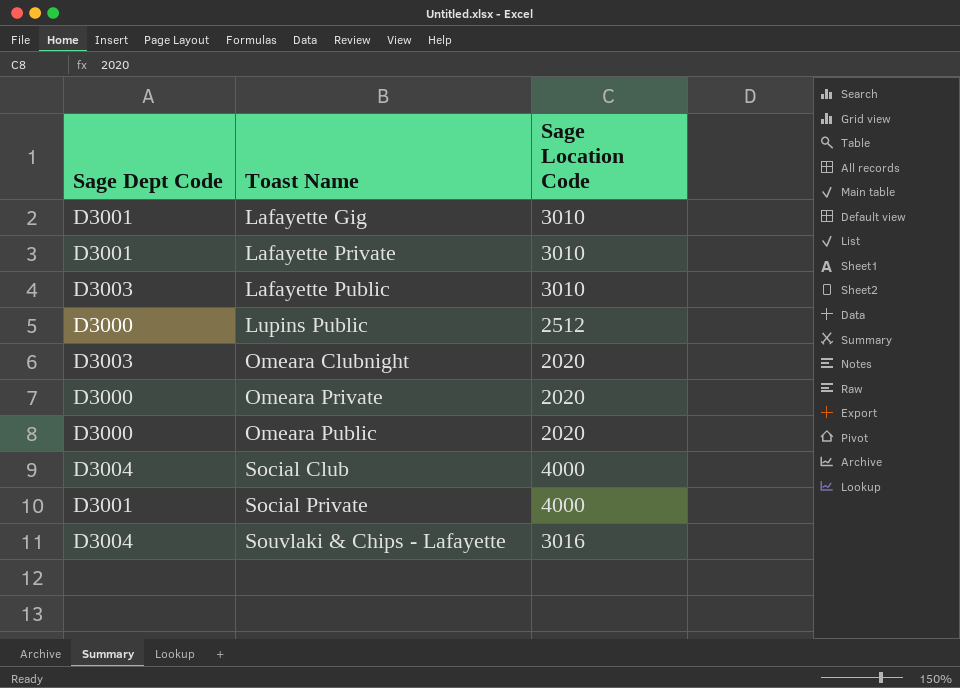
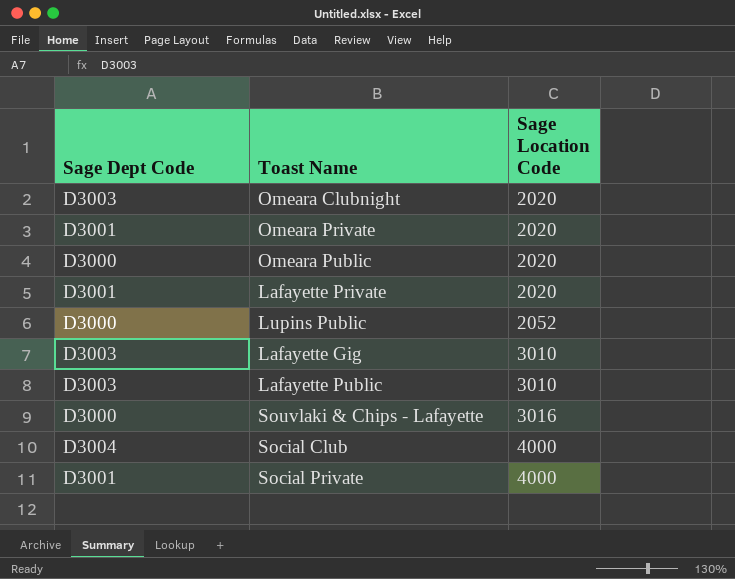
row order: Toast Name ascending -> Sage Location Code ascending
Omeara Private | Sage Dept Code: D3000 -> D3001
Lafayette Private | Sage Location Code: 3010 -> 2020
Lupins Public | Sage Location Code: 2512 -> 2052
Lafayette Gig | Sage Dept Code: D3001 -> D3003
Souvlaki & Chips - Lafayette | Sage Dept Code: D3004 -> D3000

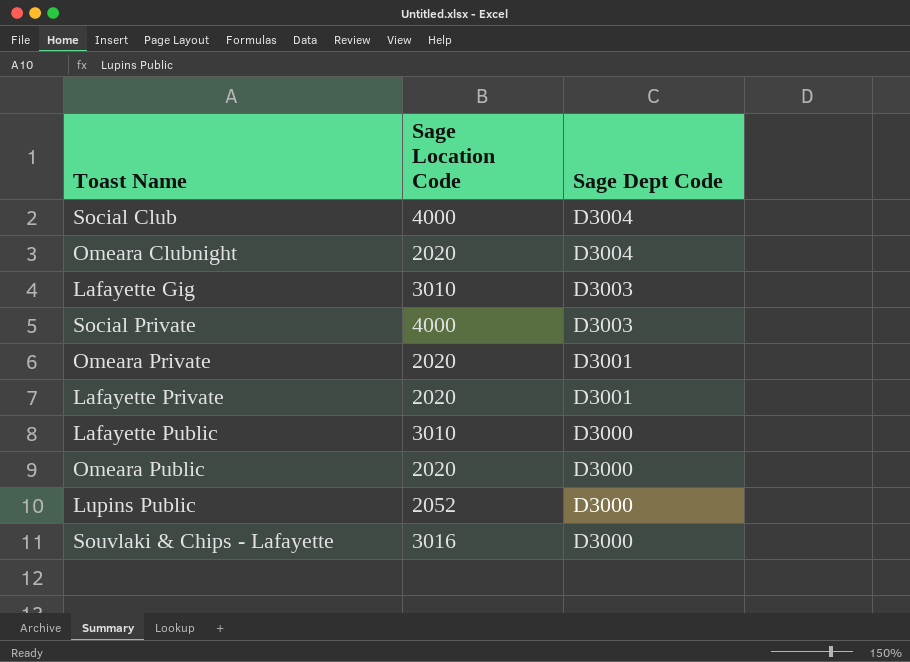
row order: Sage Location Code ascending -> Sage Dept Code descending
column Sage Dept Code | position: 1 -> 3
Omeara Clubnight | Sage Dept Code: D3003 -> D3004
Social Private | Sage Dept Code: D3001 -> D3003
Lafayette Public | Sage Dept Code: D3003 -> D3000

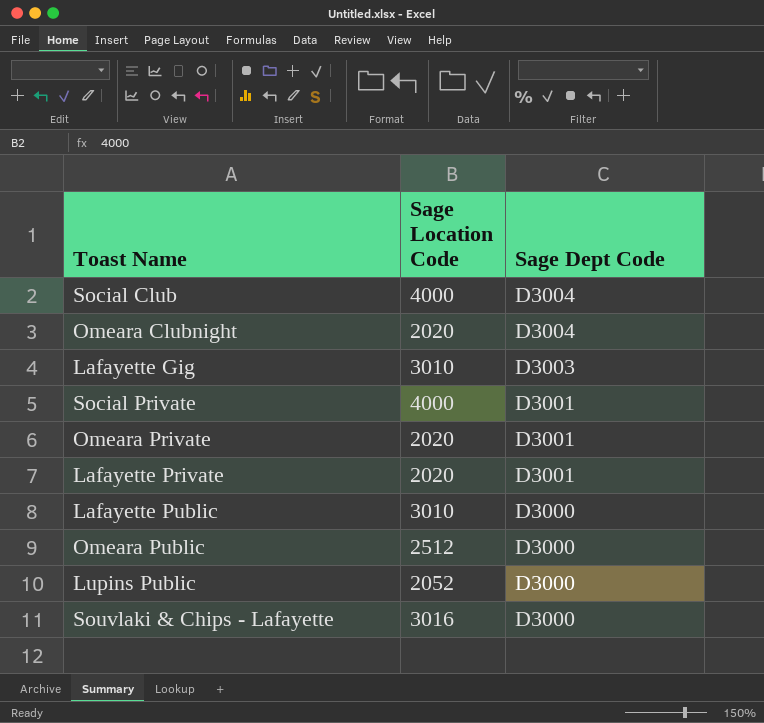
Social Private | Sage Dept Code: D3003 -> D3001
Omeara Public | Sage Location Code: 2020 -> 2512

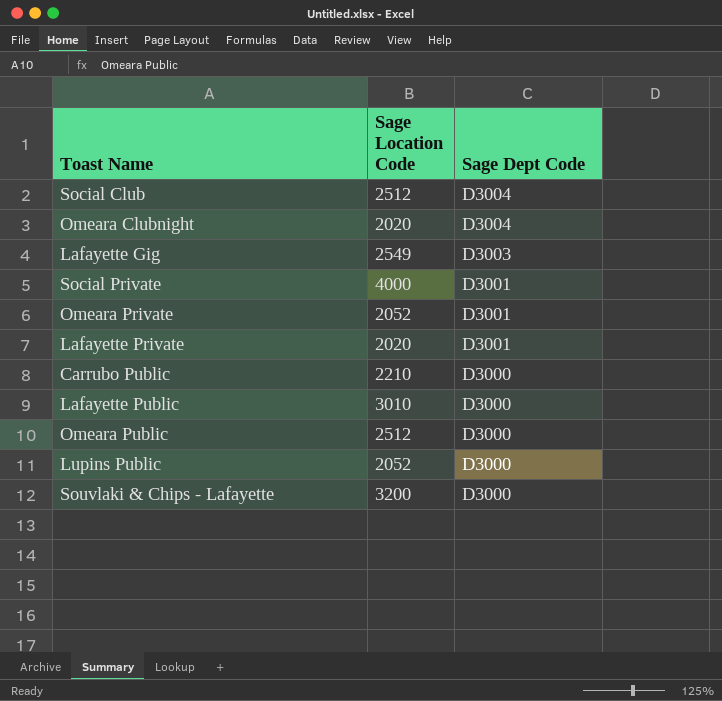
Social Club | Sage Location Code: 4000 -> 2512
Lafayette Gig | Sage Location Code: 3010 -> 2549
Omeara Private | Sage Location Code: 2020 -> 2052
row Carrubo Public: none -> 2210 | D3000
Souvlaki & Chips - Lafayette | Sage Location Code: 3016 -> 3200

